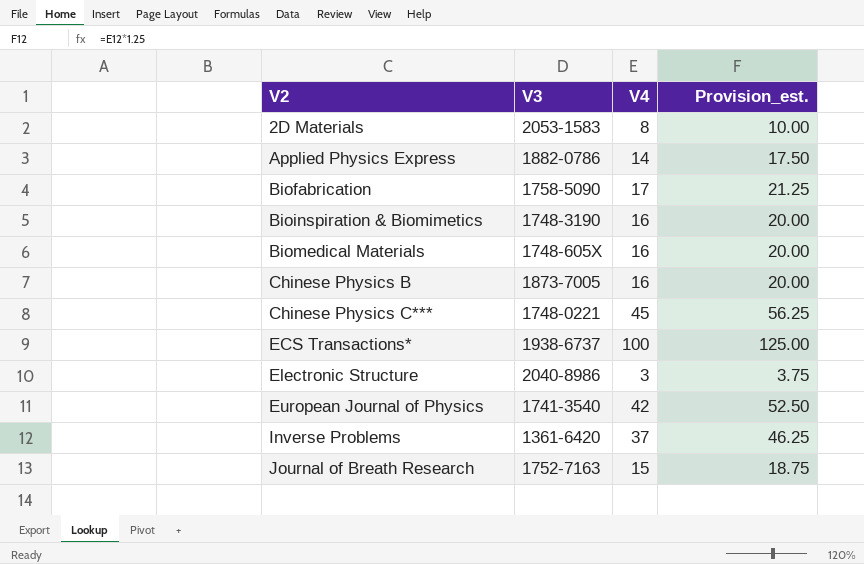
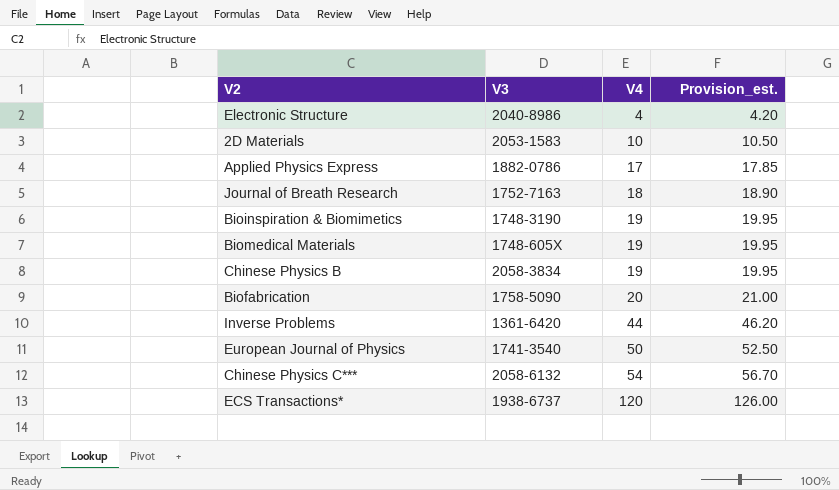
row order: V2 ascending -> V4 ascending
column Provision_est. | formula: [V4] * 1.25 -> [V4] * 1.05
Electronic Structure | V4: 3 -> 4
2D Materials | V4: 8 -> 10
Applied Physics Express | V4: 14 -> 17
Journal of Breath Research | V4: 15 -> 18
Bioinspiration & Biomimetics | V4: 16 -> 19
Biomedical Materials | V4: 16 -> 19
Chinese Physics B | V3: 1873-7005 -> 2058-3834
Chinese Physics B | V4: 16 -> 19
Biofabrication | V4: 17 -> 20
Inverse Problems | V4: 37 -> 44
European Journal of Physics | V4: 42 -> 50
Chinese Physics C*** | V3: 1748-0221 -> 2058-6132
Chinese Physics C*** | V4: 45 -> 54
ECS Transactions* | V4: 100 -> 120

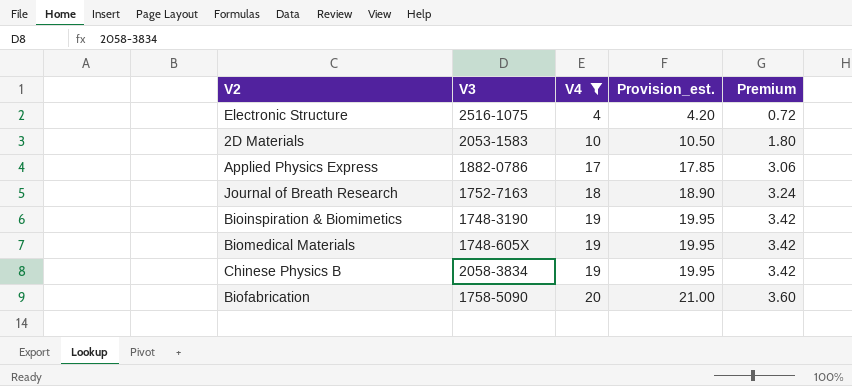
filter: none -> V4 <= 20
column Premium | formula: none -> [V4] * 0.18
Electronic Structure | V3: 2040-8986 -> 2516-1075

